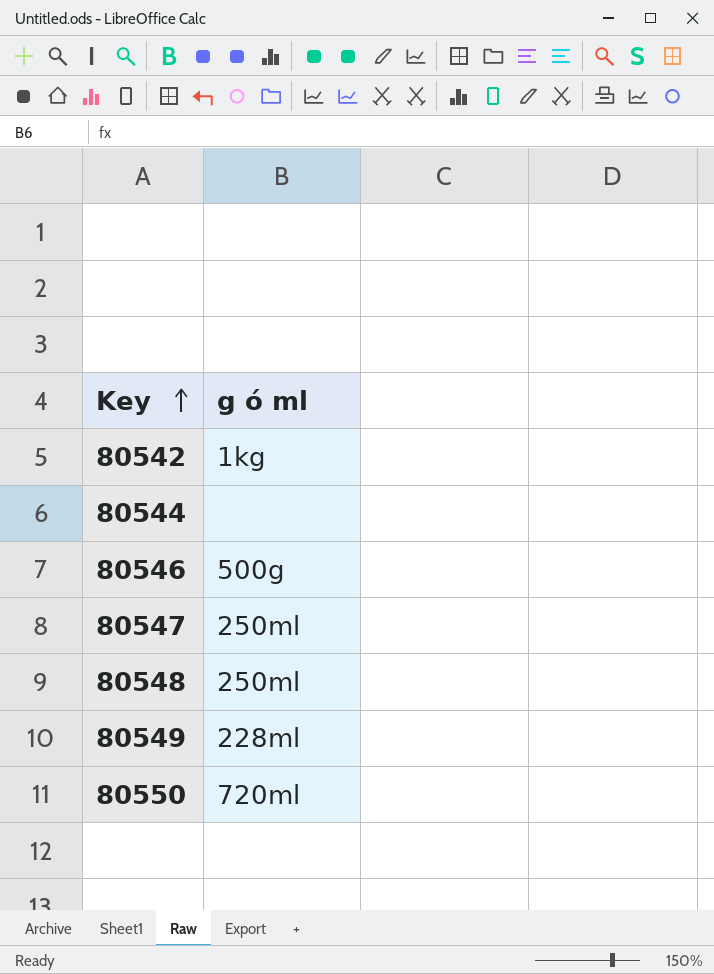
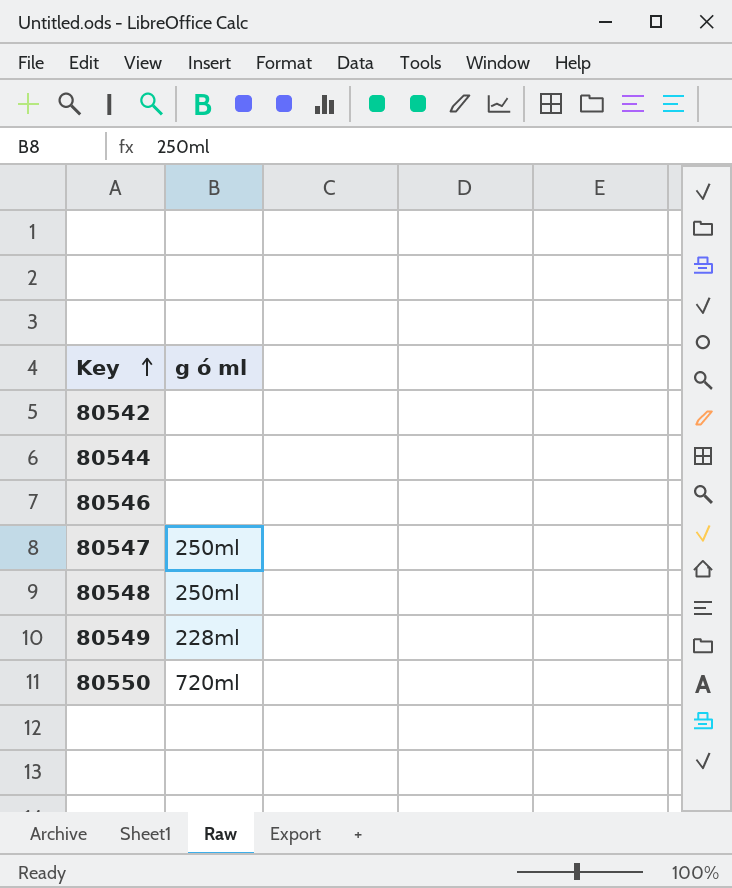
80542 | g ó ml: 1kg -> none
80546 | g ó ml: 500g -> none

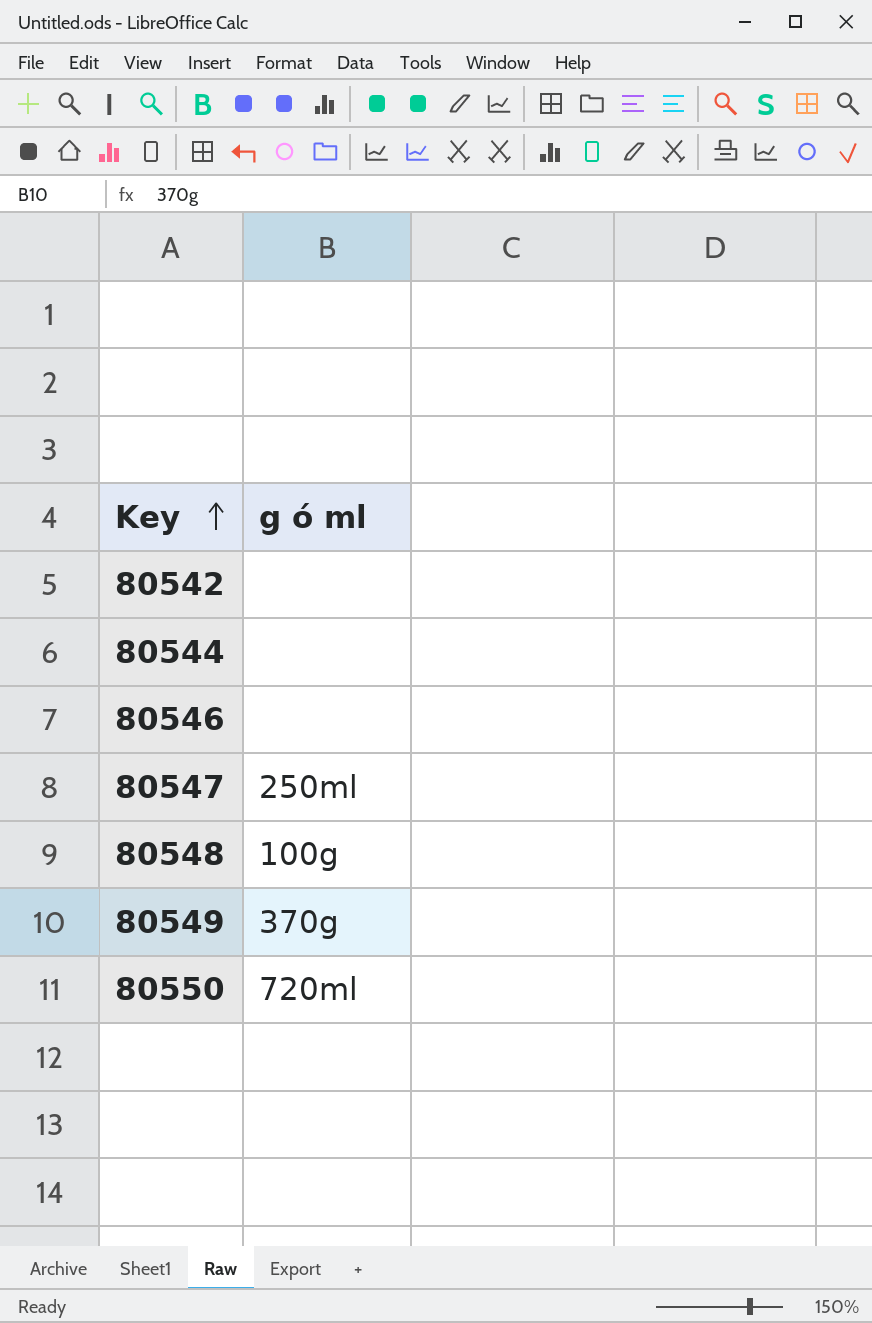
80548 | g ó ml: 250ml -> 100g
80549 | g ó ml: 228ml -> 370g

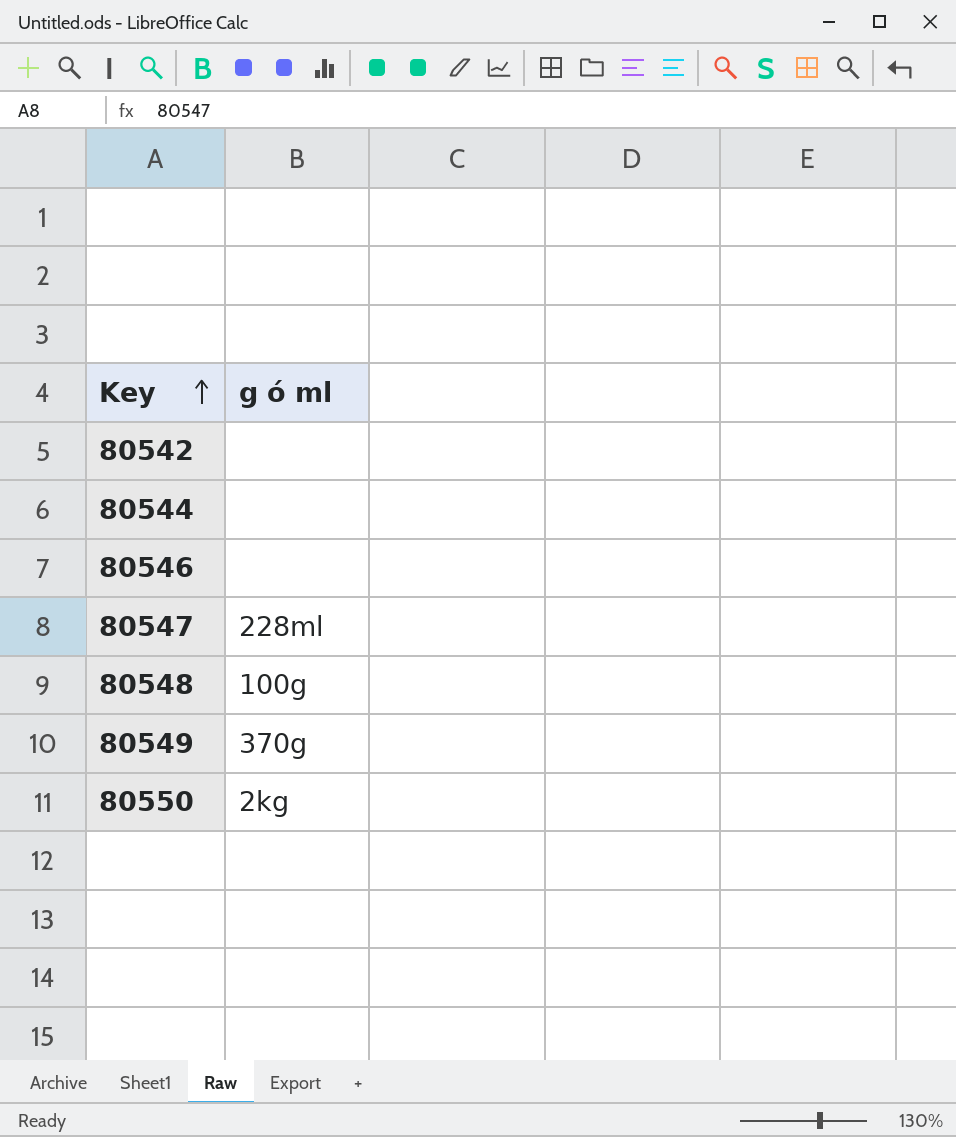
80547 | g ó ml: 250ml -> 228ml
80550 | g ó ml: 720ml -> 2kg

